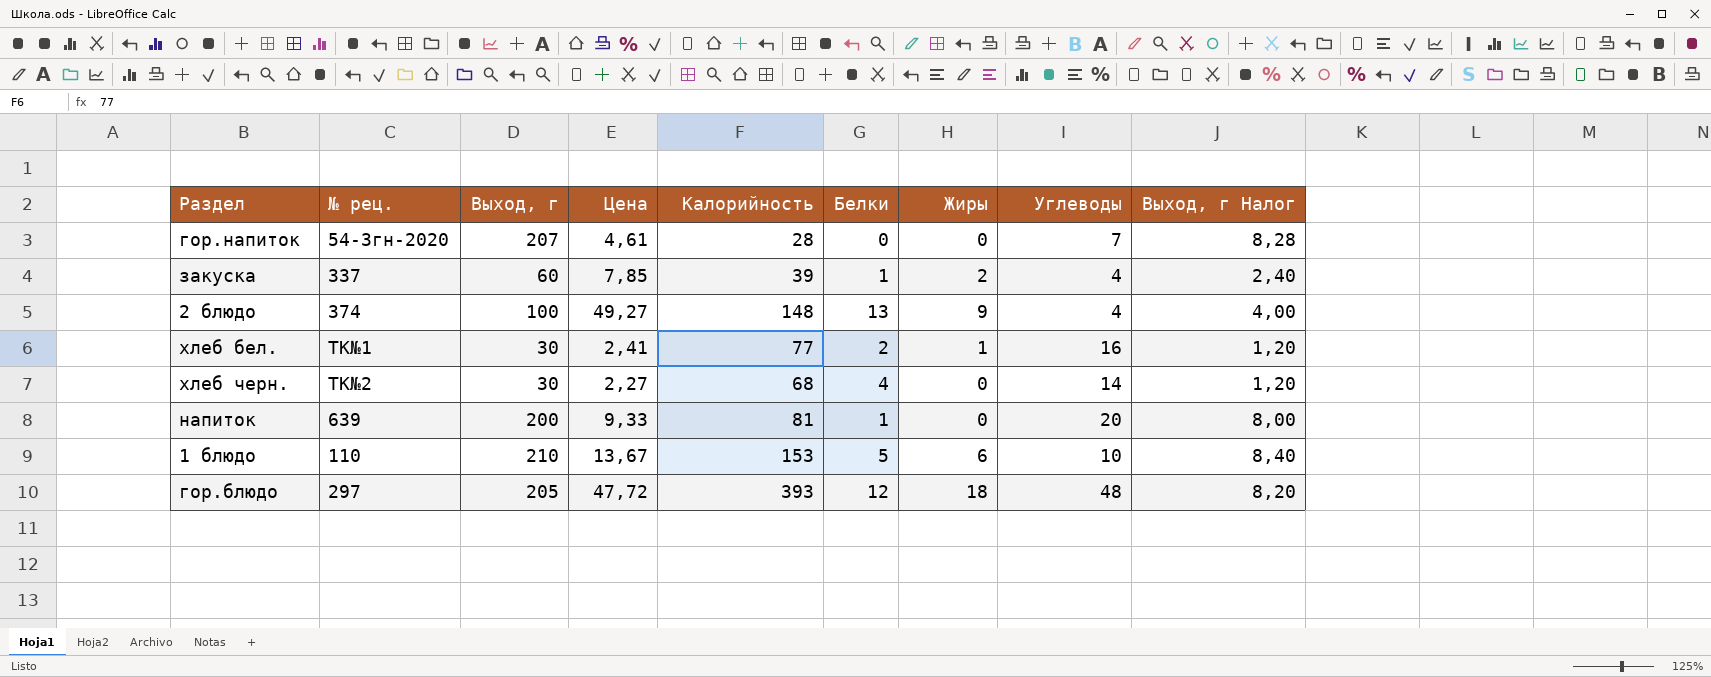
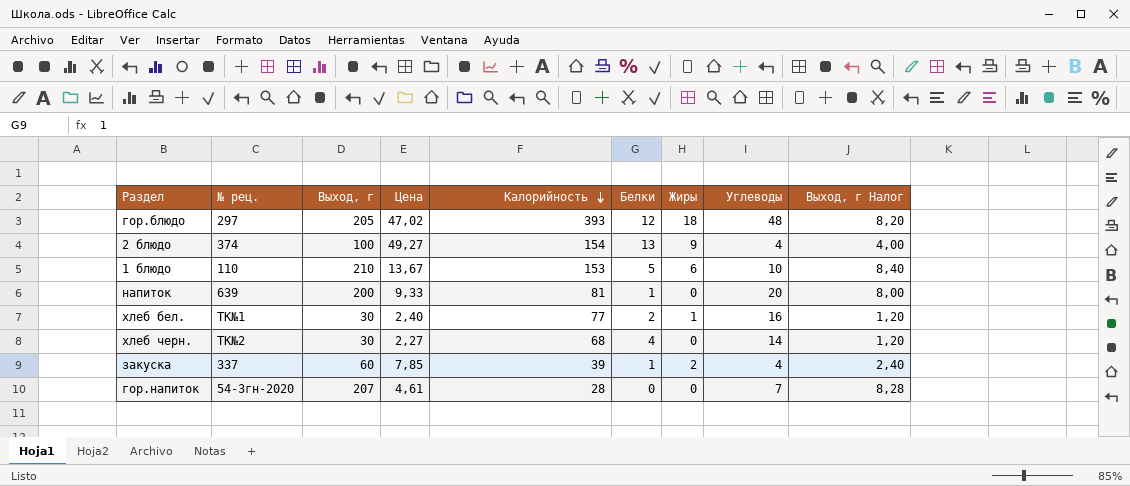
row order: none -> Калорийность descending
гор.блюдо | Цена: 47,72 -> 47,02
2 блюдо | Калорийность: 148 -> 154
хлеб бел. | Цена: 2,41 -> 2,40

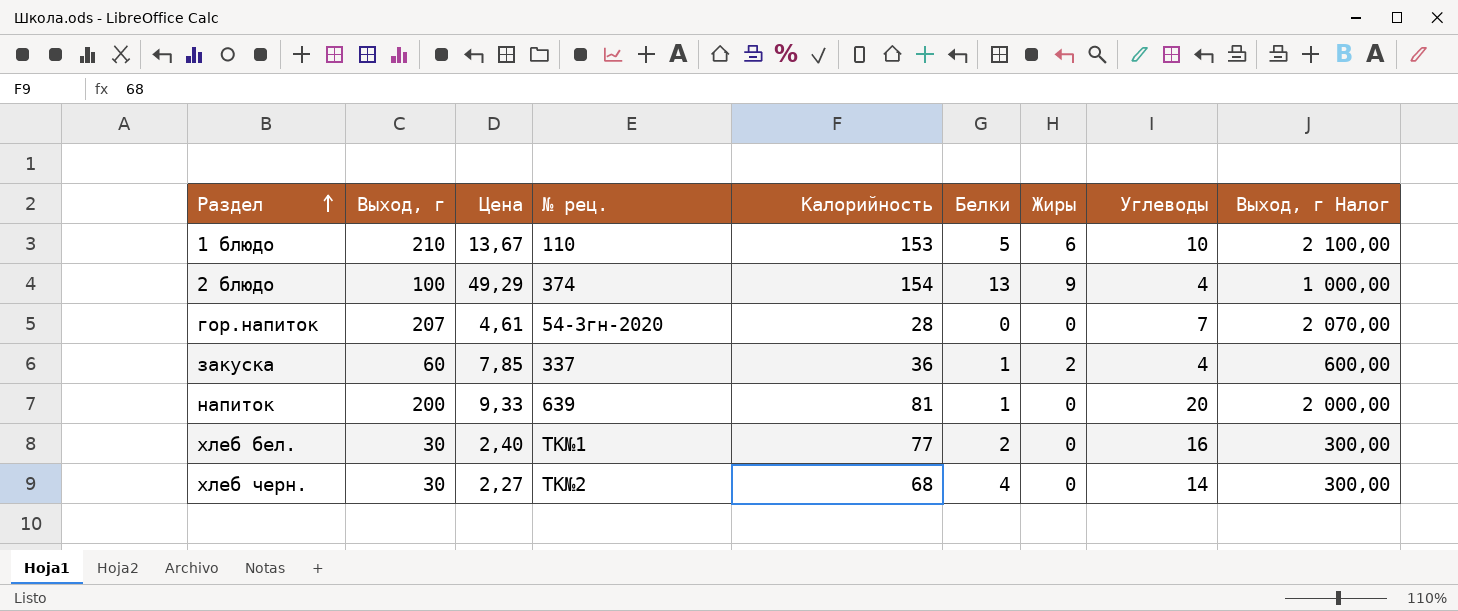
row order: Калорийность descending -> Раздел ascending
column № рец. | position: 2 -> 4
column Выход, г Налог | formula: [Выход, г] * 0,04 -> [Выход, г] * 10
row гор.блюдо: 297 | 205 | 47,02 | 393 | 12 | 18 | 48 | 8,20 -> none
2 блюдо | Цена: 49,27 -> 49,29
закуска | Калорийность: 39 -> 36
хлеб бел. | Жиры: 1 -> 0

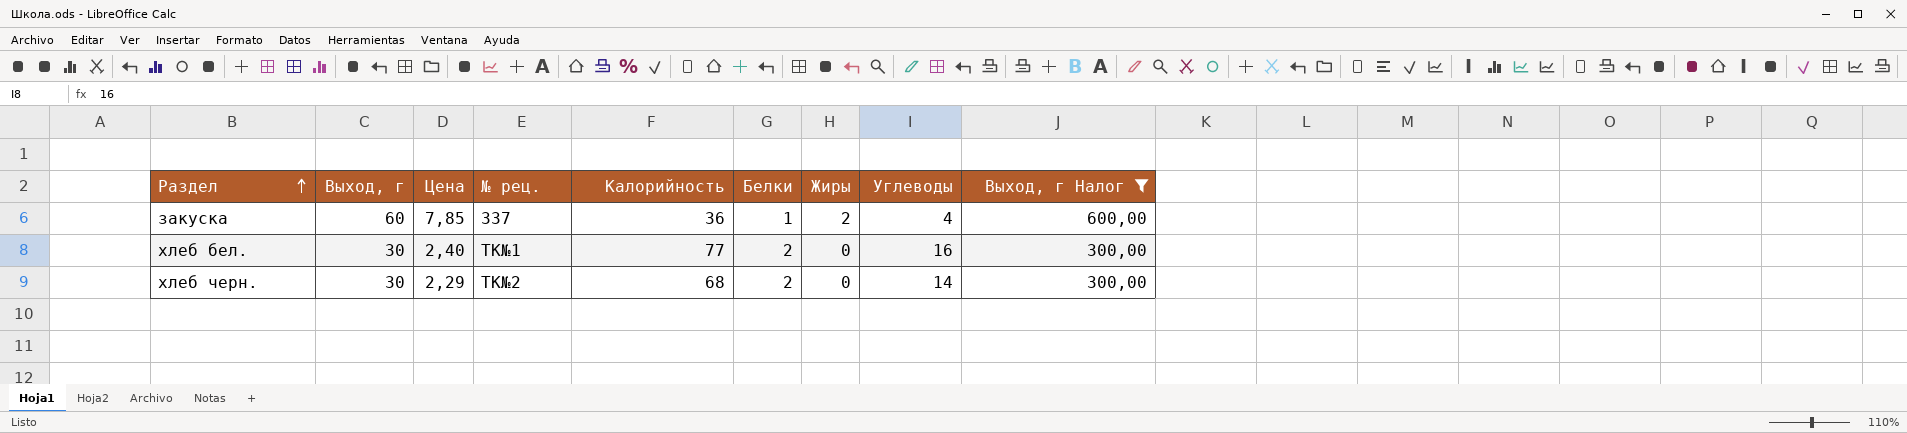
filter: none -> Выход, г Налог <= 600,00
хлеб черн. | Цена: 2,27 -> 2,29
хлеб черн. | Белки: 4 -> 2

